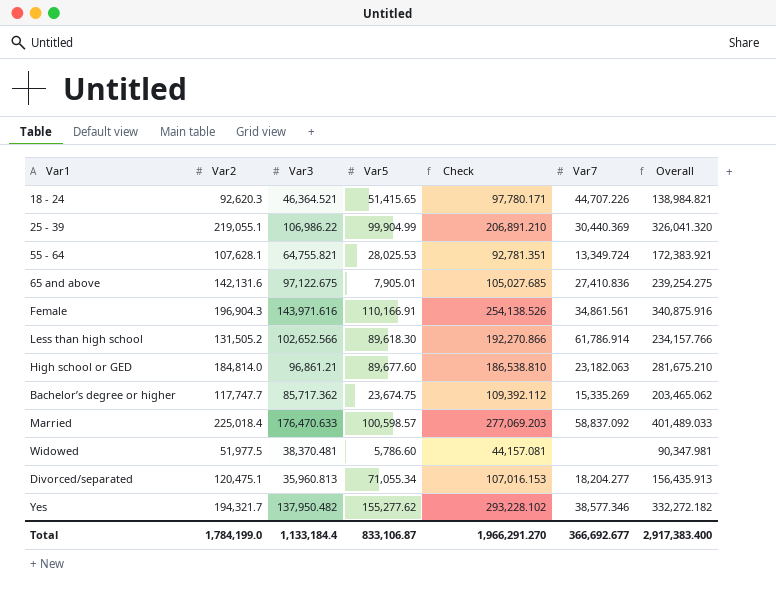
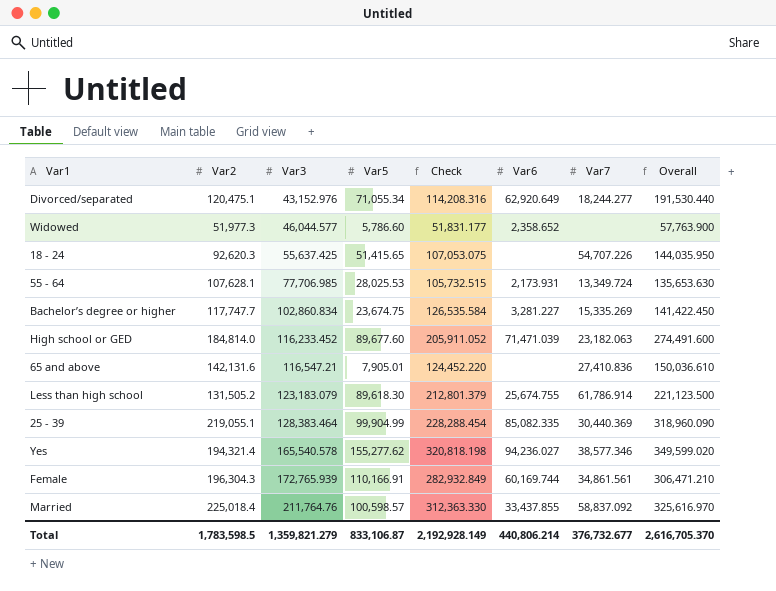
row order: none -> Var3 ascending
column Var6 | position: none -> 6
column Overall | formula: [Var2] + [Var3] -> [Var2] + [Var5]
Divorced/separated | Var3: 35,960.813 -> 43,152.976
Divorced/separated | Check: 107,016.153 -> 114,208.316
Divorced/separated | Var7: 18,204.277 -> 18,244.277
Widowed | Var2: 51,977.5 -> 51,977.3
Widowed | Var3: 38,370.481 -> 46,044.577
Widowed | Check: 44,157.081 -> 51,831.177
18 - 24 | Var3: 46,364.521 -> 55,637.425
18 - 24 | Check: 97,780.171 -> 107,053.075
18 - 24 | Var7: 44,707.226 -> 54,707.226
55 - 64 | Var3: 64,755.821 -> 77,706.985
55 - 64 | Check: 92,781.351 -> 105,732.515
Bachelor’s degree or higher | Var3: 85,717.362 -> 102,860.834
Bachelor’s degree or higher | Check: 109,392.112 -> 126,535.584
High school or GED | Var3: 96,861.21 -> 116,233.452
High school or GED | Check: 186,538.810 -> 205,911.052
65 and above | Var3: 97,122.675 -> 116,547.21
65 and above | Check: 105,027.685 -> 124,452.220
Less than high school | Var3: 102,652.566 -> 123,183.079
Less than high school | Check: 192,270.866 -> 212,801.379
25 - 39 | Var3: 106,986.22 -> 128,383.464
25 - 39 | Check: 206,891.210 -> 228,288.454
Yes | Var2: 194,321.7 -> 194,321.4
Yes | Var3: 137,950.482 -> 165,540.578
Yes | Check: 293,228.102 -> 320,818.198
Female | Var2: 196,904.3 -> 196,304.3
Female | Var3: 143,971.616 -> 172,765.939
Female | Check: 254,138.526 -> 282,932.849
Married | Var3: 176,470.633 -> 211,764.76
Married | Check: 277,069.203 -> 312,363.330
Total | Var2: 1,784,199.0 -> 1,783,598.5
Total | Var3: 1,133,184.4 -> 1,359,821.279
Total | Check: 1,966,291.270 -> 2,192,928.149
Total | Var7: 366,692.677 -> 376,732.677
Total | Overall: 2,917,383.400 -> 2,616,705.370

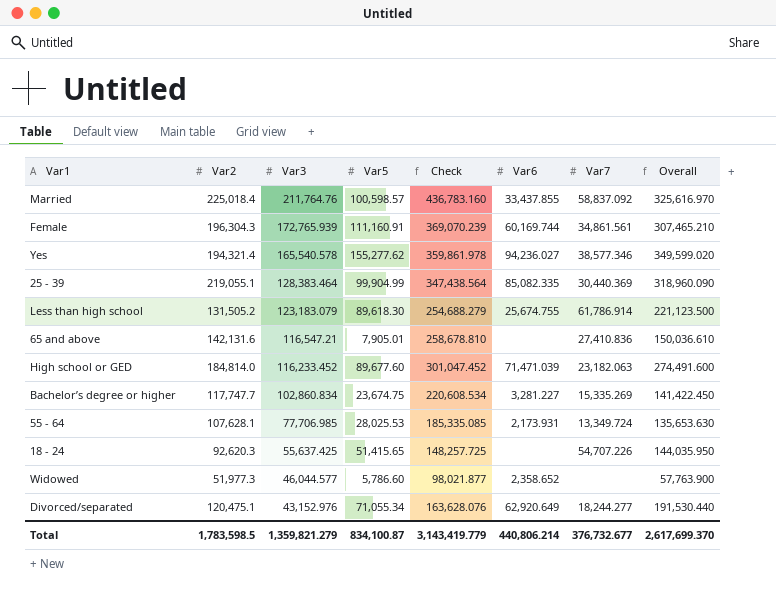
row order: Var3 ascending -> Var3 descending
column Check | formula: [Var3] + [Var5] -> [Var2] + [Var3]
Female | Var5: 110,166.91 -> 111,160.91
Female | Overall: 306,471.210 -> 307,465.210
Total | Var5: 833,106.87 -> 834,100.87
Total | Check: 2,192,928.149 -> 3,143,419.779
Total | Overall: 2,616,705.370 -> 2,617,699.370

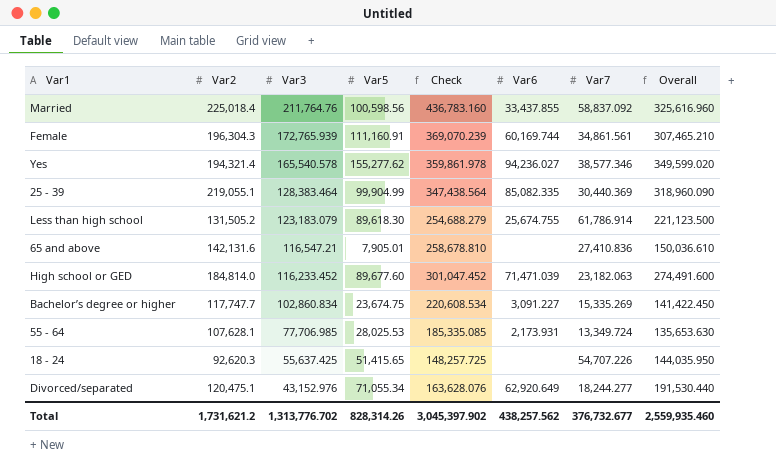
row Widowed: 51,977.3 | 46,044.577 | 5,786.60 | 98,021.877 | 2,358.652 | none | 57,763.900 -> none
Married | Var5: 100,598.57 -> 100,598.56
Married | Overall: 325,616.970 -> 325,616.960
Bachelor’s degree or higher | Var6: 3,281.227 -> 3,091.227
Total | Var2: 1,783,598.5 -> 1,731,621.2
Total | Var3: 1,359,821.279 -> 1,313,776.702
Total | Var5: 834,100.87 -> 828,314.26
Total | Check: 3,143,419.779 -> 3,045,397.902
Total | Var6: 440,806.214 -> 438,257.562
Total | Overall: 2,617,699.370 -> 2,559,935.460

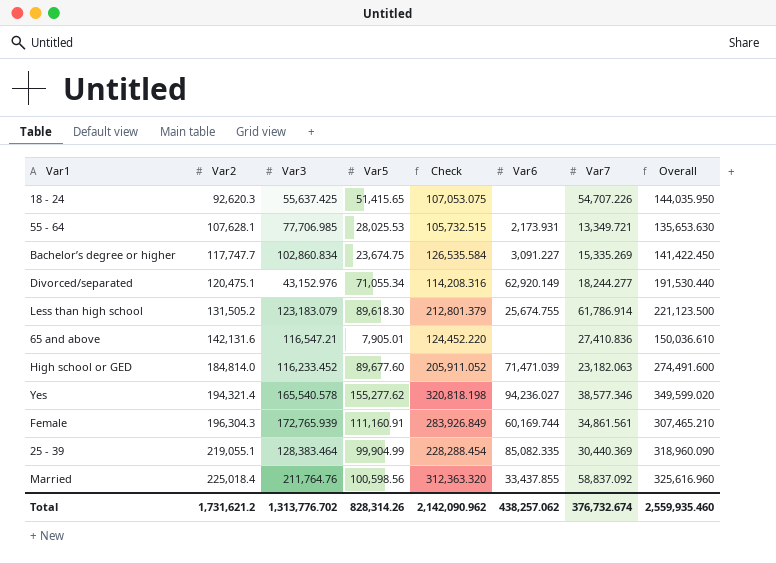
row order: Var3 descending -> Var2 ascending
column Check | formula: [Var2] + [Var3] -> [Var3] + [Var5]
55 - 64 | Var7: 13,349.724 -> 13,349.721
Divorced/separated | Var6: 62,920.649 -> 62,920.149
Total | Check: 3,045,397.902 -> 2,142,090.962
Total | Var6: 438,257.562 -> 438,257.062
Total | Var7: 376,732.677 -> 376,732.674

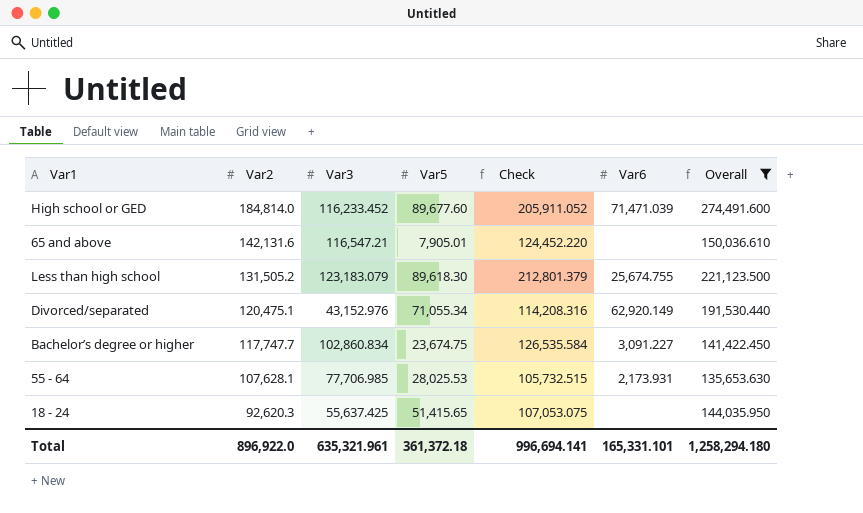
filter: none -> Overall <= 274,491.600
row order: Var2 ascending -> Var2 descending
column Var7 | position: 7 -> none
Total | Var2: 1,731,621.2 -> 896,922.0
Total | Var3: 1,313,776.702 -> 635,321.961
Total | Var5: 828,314.26 -> 361,372.18
Total | Check: 2,142,090.962 -> 996,694.141
Total | Var6: 438,257.062 -> 165,331.101
Total | Overall: 2,559,935.460 -> 1,258,294.180

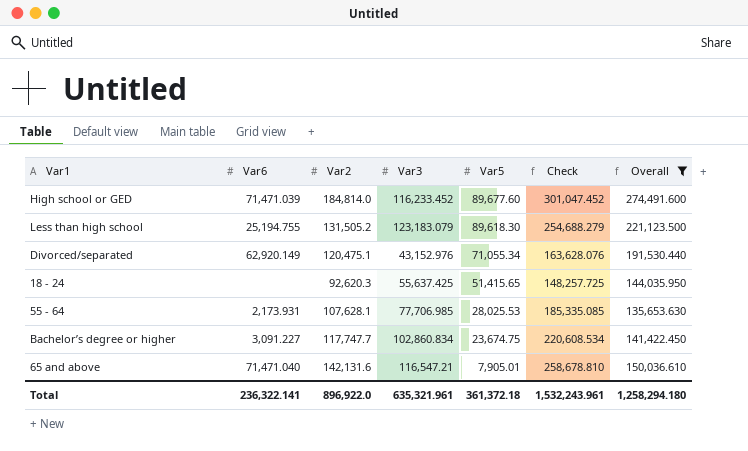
row order: Var2 descending -> Var5 descending
column Var6 | position: 6 -> 2
column Check | formula: [Var3] + [Var5] -> [Var2] + [Var3]
Less than high school | Var6: 25,674.755 -> 25,194.755
65 and above | Var6: none -> 71,471.040
Total | Var6: 165,331.101 -> 236,322.141
Total | Check: 996,694.141 -> 1,532,243.961

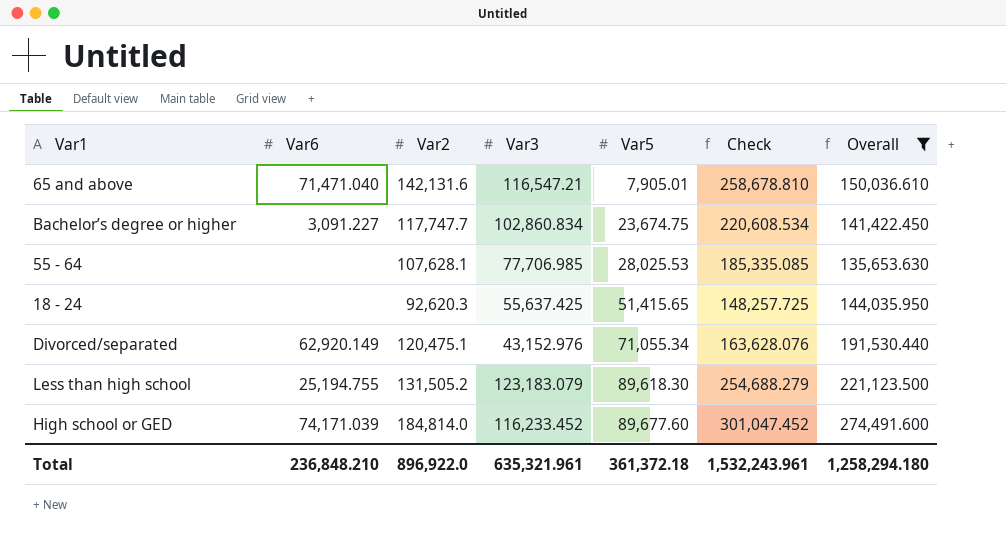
row order: Var5 descending -> Var5 ascending
55 - 64 | Var6: 2,173.931 -> none
High school or GED | Var6: 71,471.039 -> 74,171.039
Total | Var6: 236,322.141 -> 236,848.210

